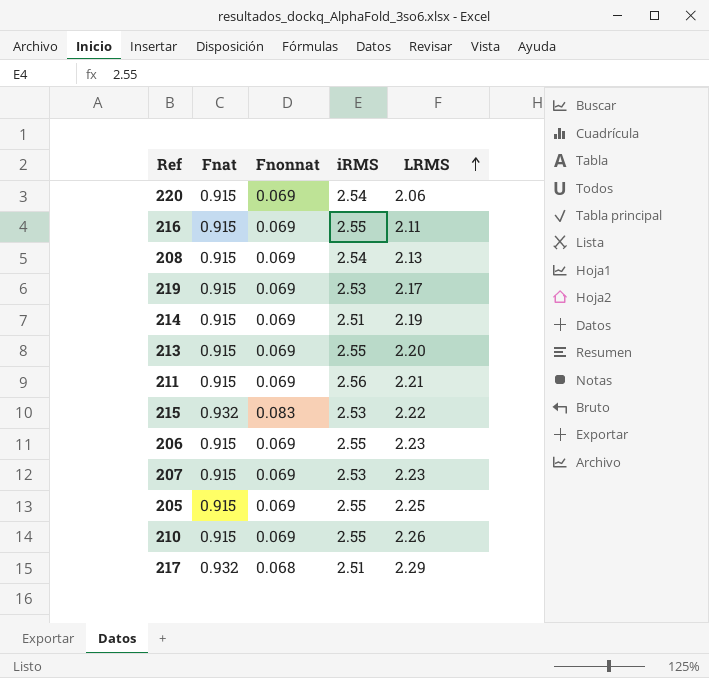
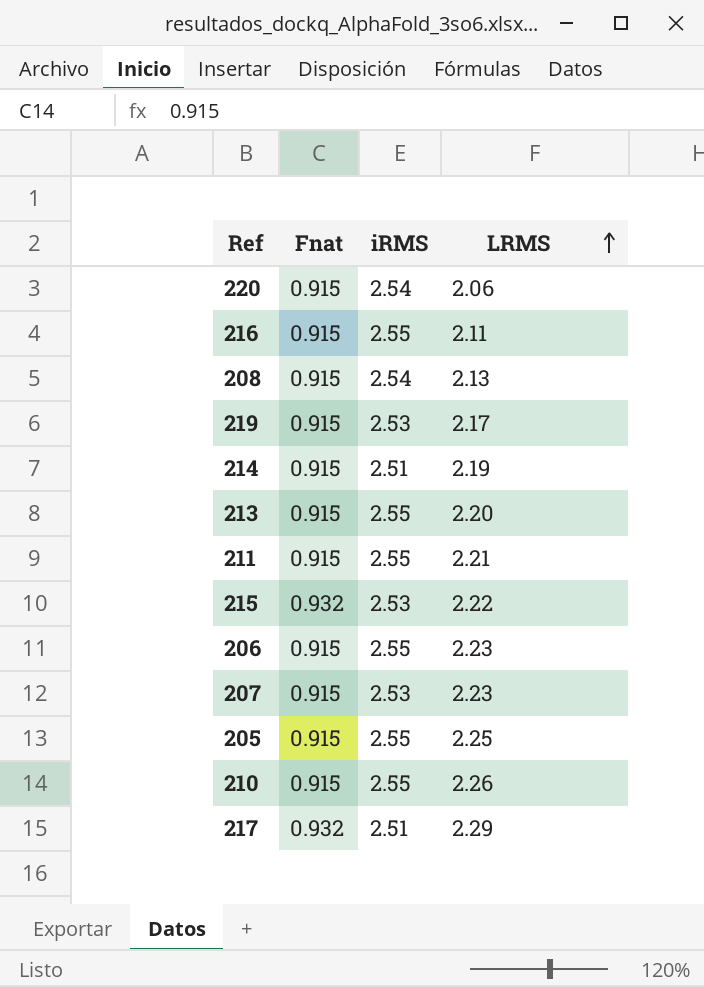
column Fnonnat | position: 3 -> none
211 | iRMS: 2.56 -> 2.55

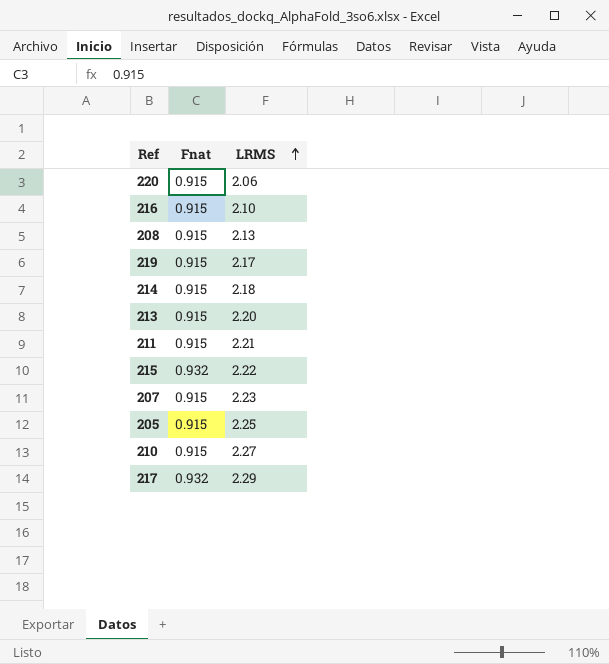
column iRMS | position: 3 -> none
row 206: 0.915 | 2.55 | 2.23 -> none
216 | LRMS: 2.11 -> 2.10
214 | LRMS: 2.19 -> 2.18
210 | LRMS: 2.26 -> 2.27

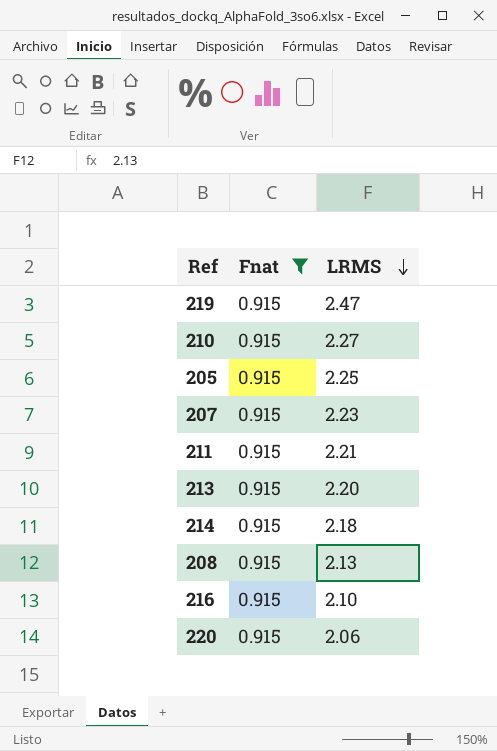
filter: none -> Fnat = 0.915
row order: LRMS ascending -> LRMS descending
219 | LRMS: 2.17 -> 2.47

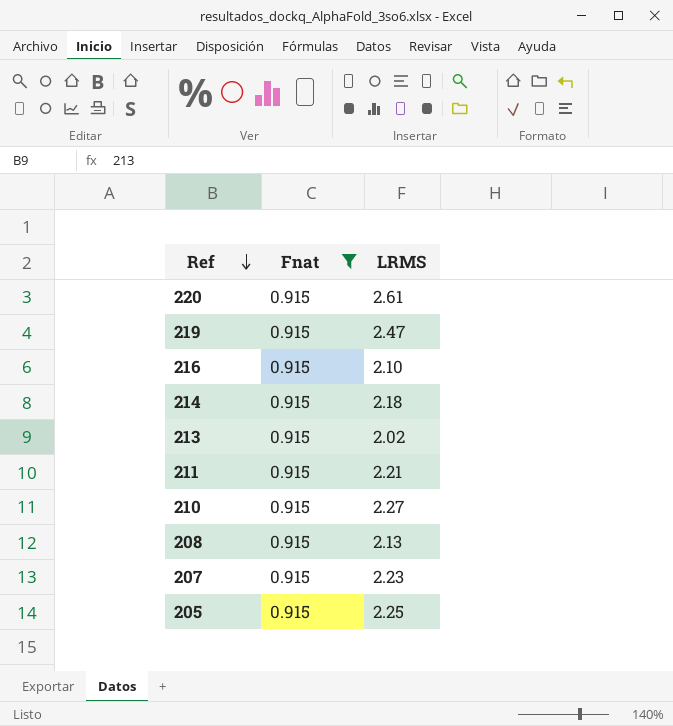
row order: LRMS descending -> Ref descending
220 | LRMS: 2.06 -> 2.61
213 | LRMS: 2.20 -> 2.02

